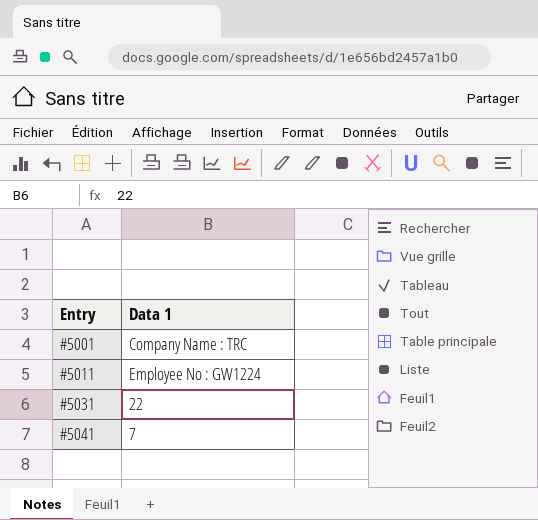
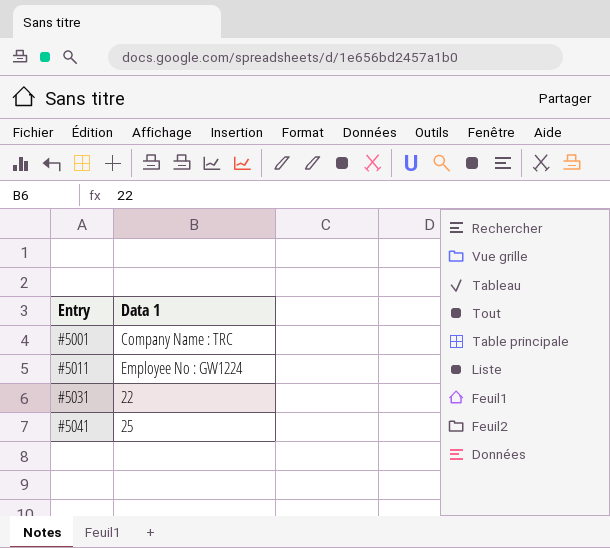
#5041 | Data 1: 7 -> 25

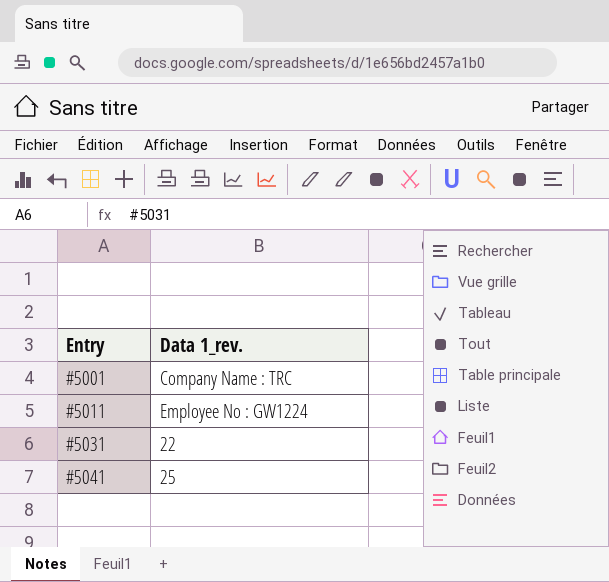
column name: Data 1 -> Data 1_rev.

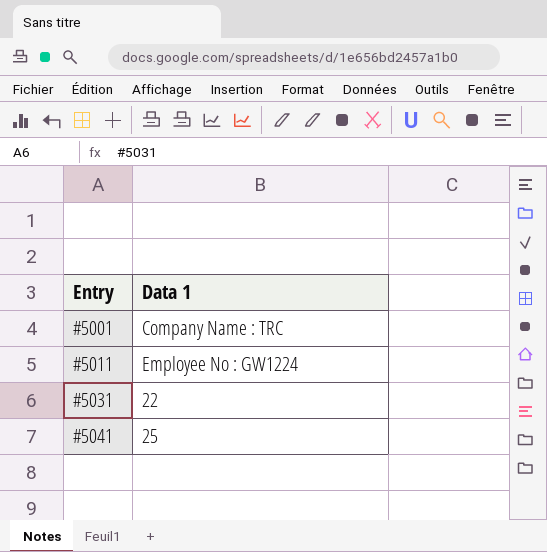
column name: Data 1_rev. -> Data 1

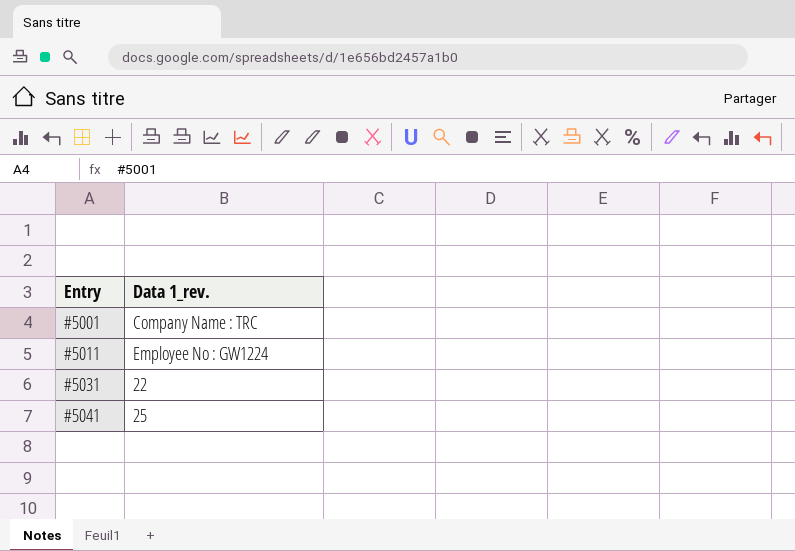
column name: Data 1 -> Data 1_rev.

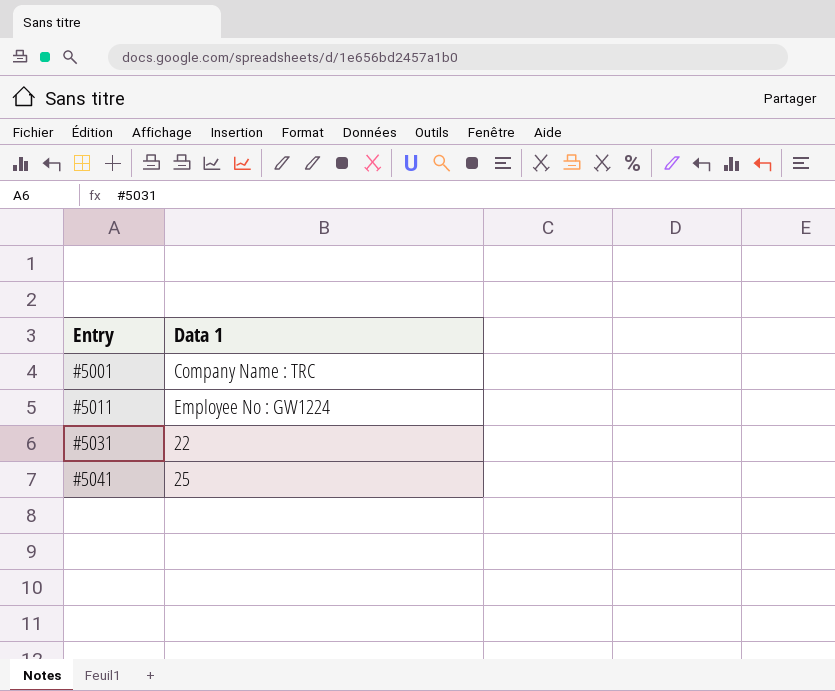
column name: Data 1_rev. -> Data 1

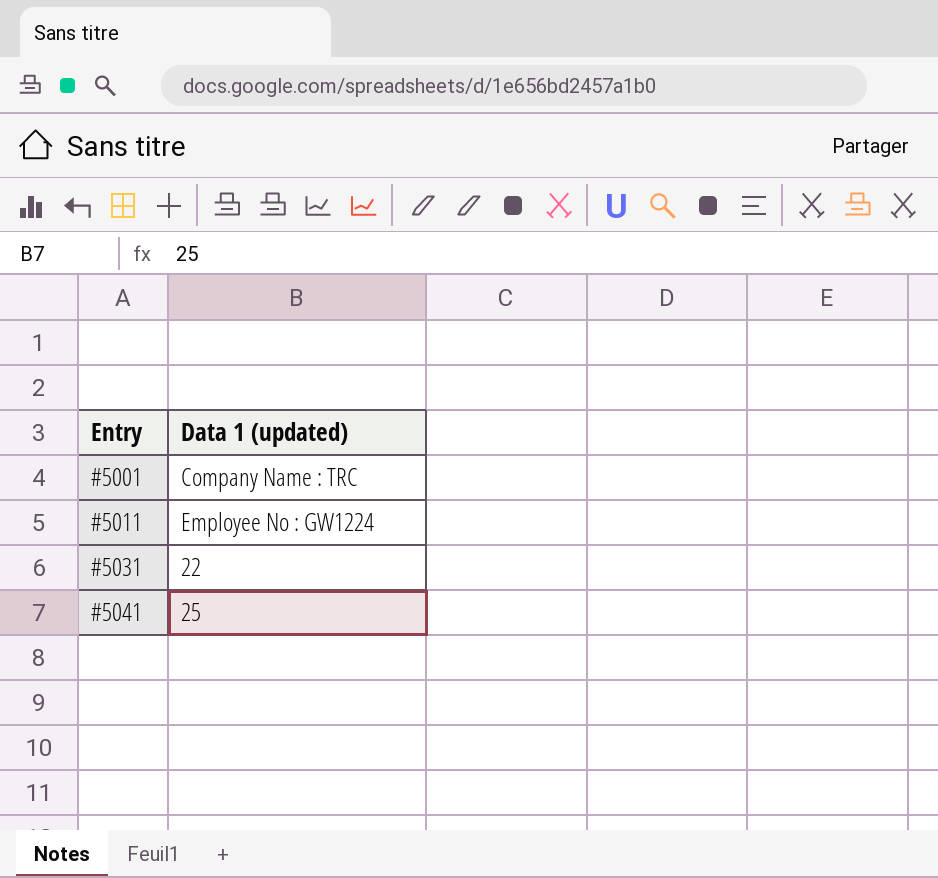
column name: Data 1 -> Data 1 (updated)

